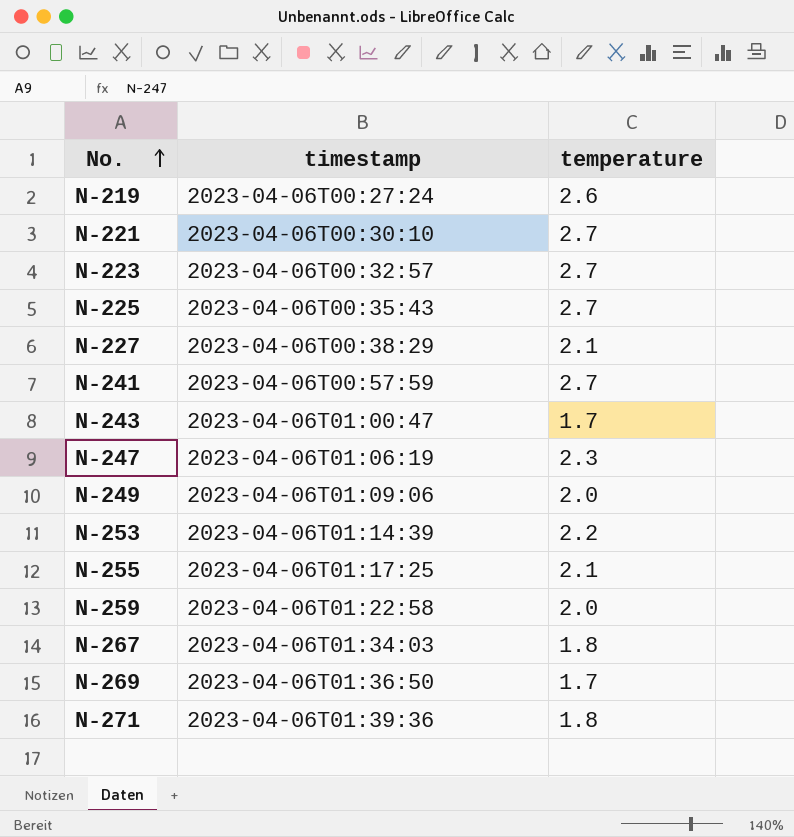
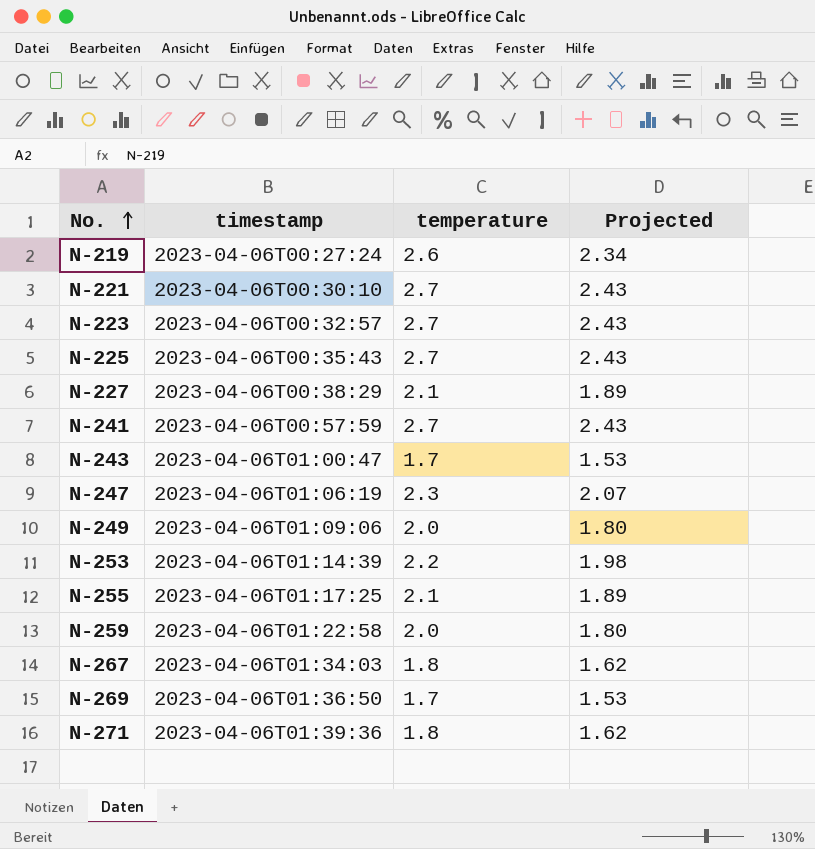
column Projected | formula: none -> [temperature] * 0.9

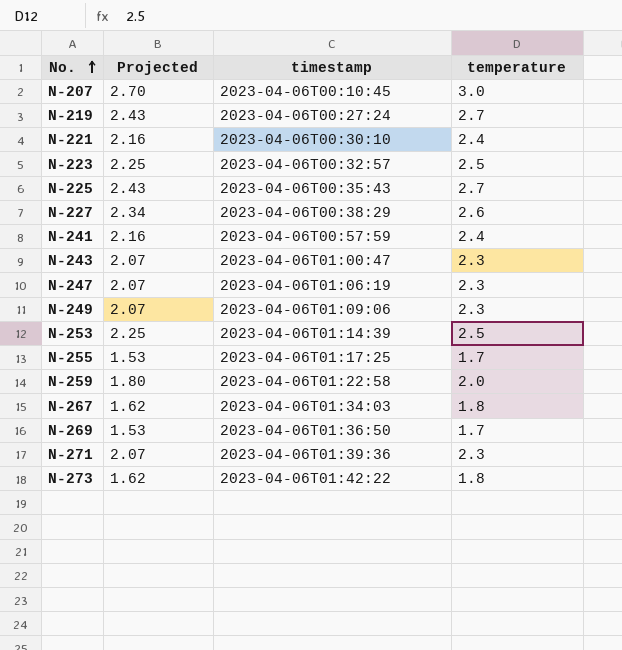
column Projected | position: 4 -> 2
row N-207: none -> 2.70 | 2023-04-06T00:10:45 | 3.0
N-219 | Projected: 2.34 -> 2.43
N-219 | temperature: 2.6 -> 2.7
N-221 | Projected: 2.43 -> 2.16
N-221 | temperature: 2.7 -> 2.4
N-223 | Projected: 2.43 -> 2.25
N-223 | temperature: 2.7 -> 2.5
N-227 | Projected: 1.89 -> 2.34
N-227 | temperature: 2.1 -> 2.6
N-241 | Projected: 2.43 -> 2.16
N-241 | temperature: 2.7 -> 2.4
N-243 | Projected: 1.53 -> 2.07
N-243 | temperature: 1.7 -> 2.3
N-249 | Projected: 1.80 -> 2.07
N-249 | temperature: 2.0 -> 2.3
N-253 | Projected: 1.98 -> 2.25
N-253 | temperature: 2.2 -> 2.5
N-255 | Projected: 1.89 -> 1.53
N-255 | temperature: 2.1 -> 1.7
N-271 | Projected: 1.62 -> 2.07
N-271 | temperature: 1.8 -> 2.3
row N-273: none -> 1.62 | 2023-04-06T01:42:22 | 1.8

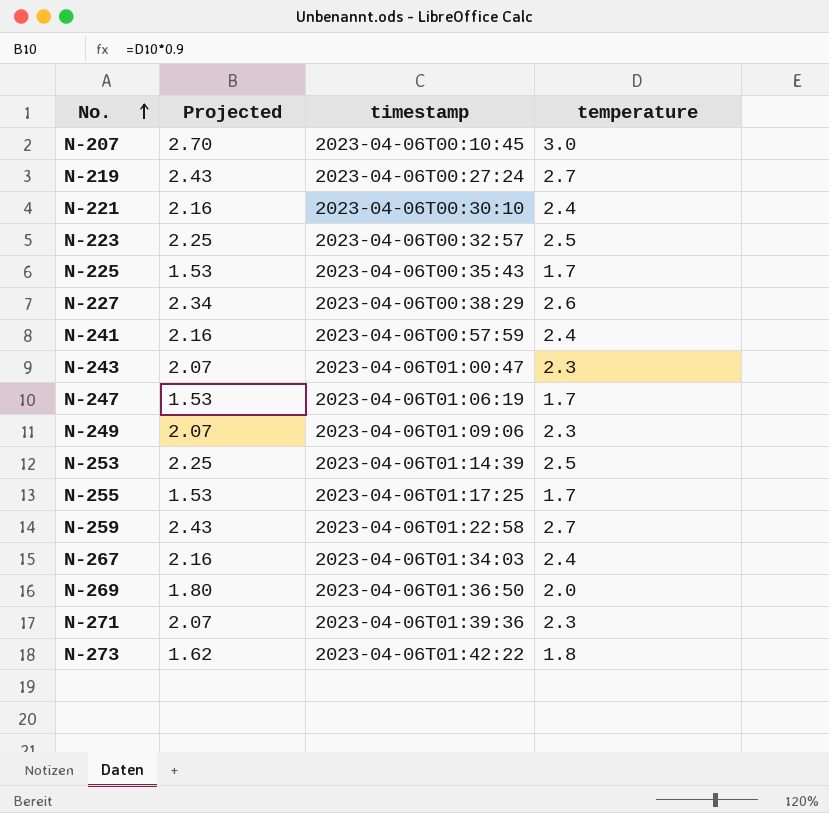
N-225 | Projected: 2.43 -> 1.53
N-225 | temperature: 2.7 -> 1.7
N-247 | Projected: 2.07 -> 1.53
N-247 | temperature: 2.3 -> 1.7
N-259 | Projected: 1.80 -> 2.43
N-259 | temperature: 2.0 -> 2.7
N-267 | Projected: 1.62 -> 2.16
N-267 | temperature: 1.8 -> 2.4
N-269 | Projected: 1.53 -> 1.80
N-269 | temperature: 1.7 -> 2.0

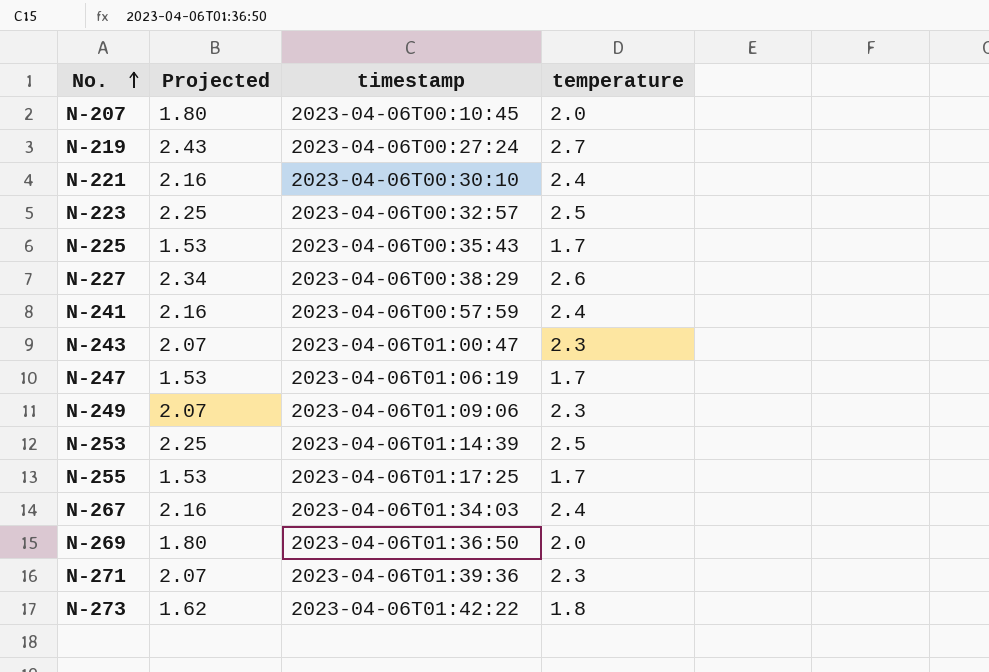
row N-259: 2.43 | 2023-04-06T01:22:58 | 2.7 -> none
N-207 | Projected: 2.70 -> 1.80
N-207 | temperature: 3.0 -> 2.0

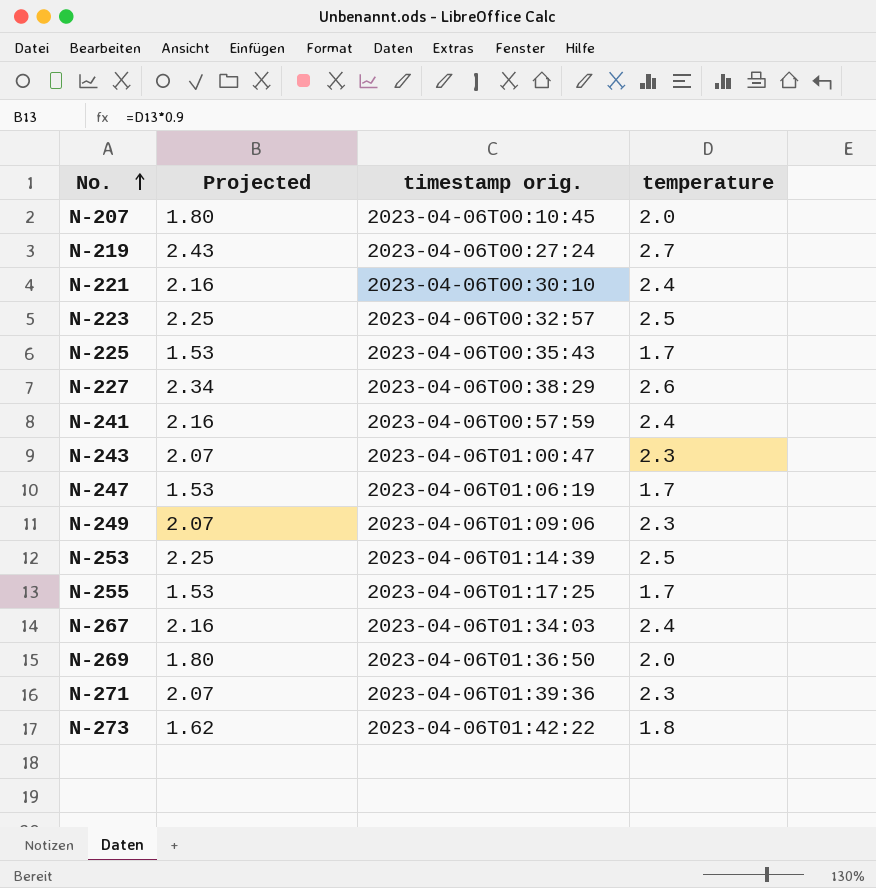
column name: timestamp -> timestamp orig.

